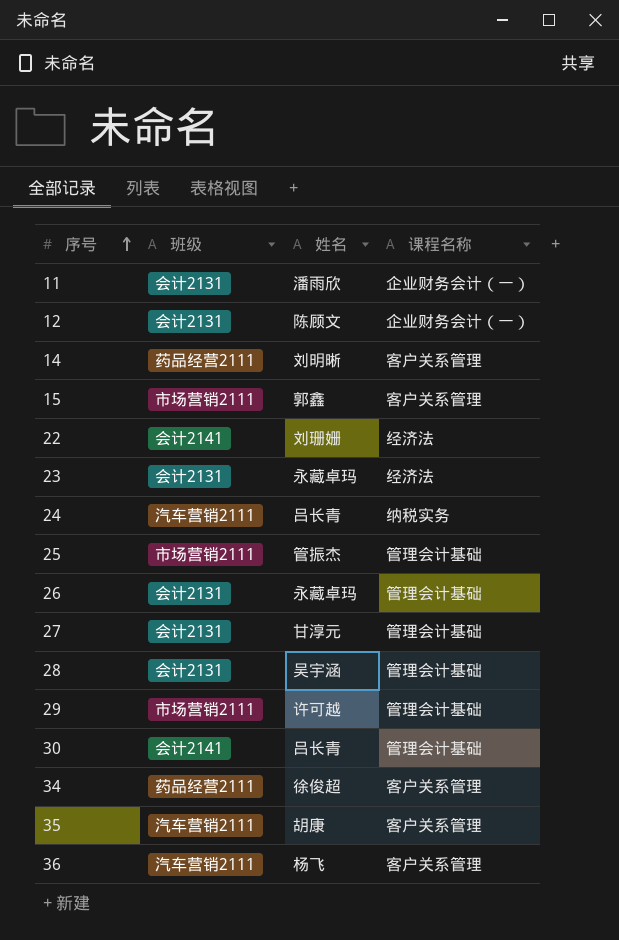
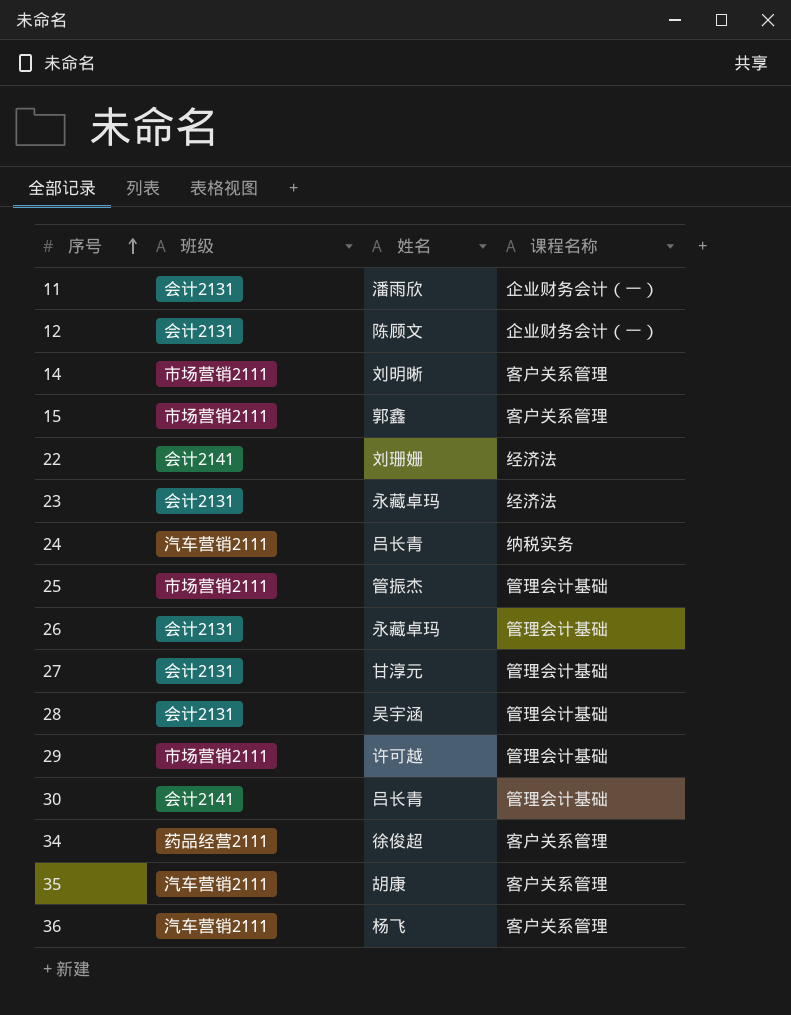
14 | 班级: 药品经营2111 -> 市场营销2111

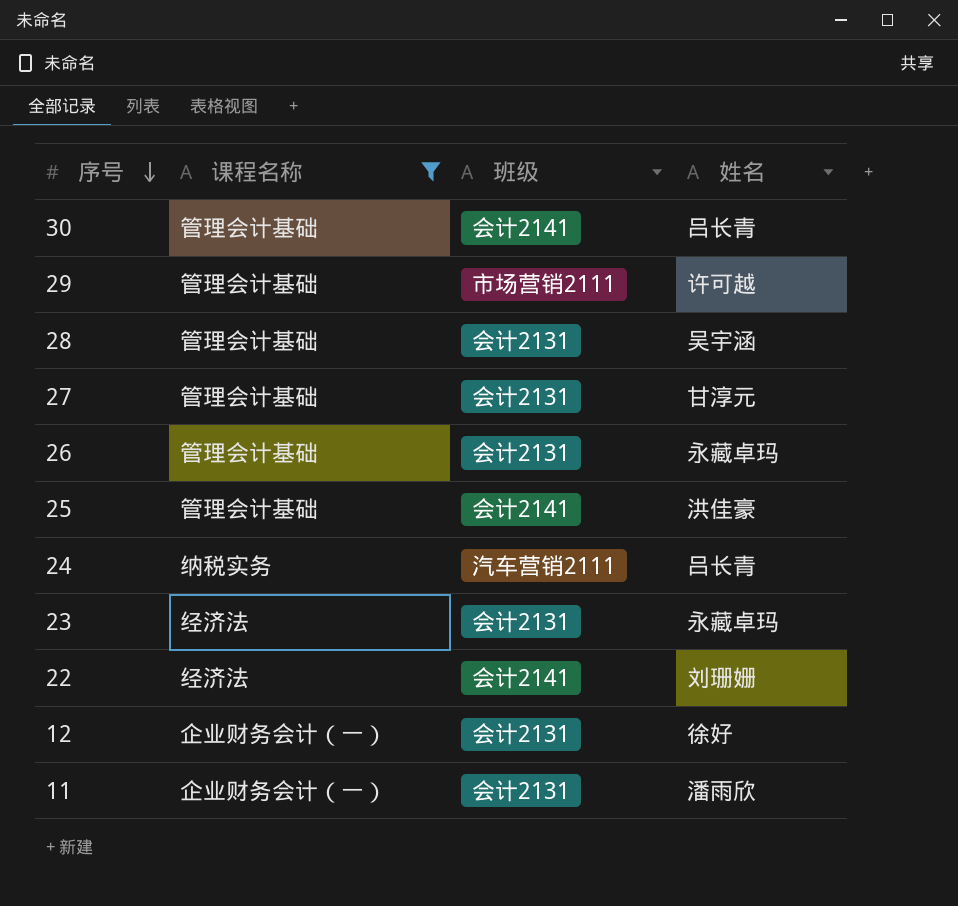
filter: none -> 课程名称 != 客户关系管理
row order: 序号 ascending -> 序号 descending
column 课程名称 | position: 4 -> 2
25 | 班级: 市场营销2111 -> 会计2141
25 | 姓名: 管振杰 -> 洪佳豪
12 | 姓名: 陈顾文 -> 徐好

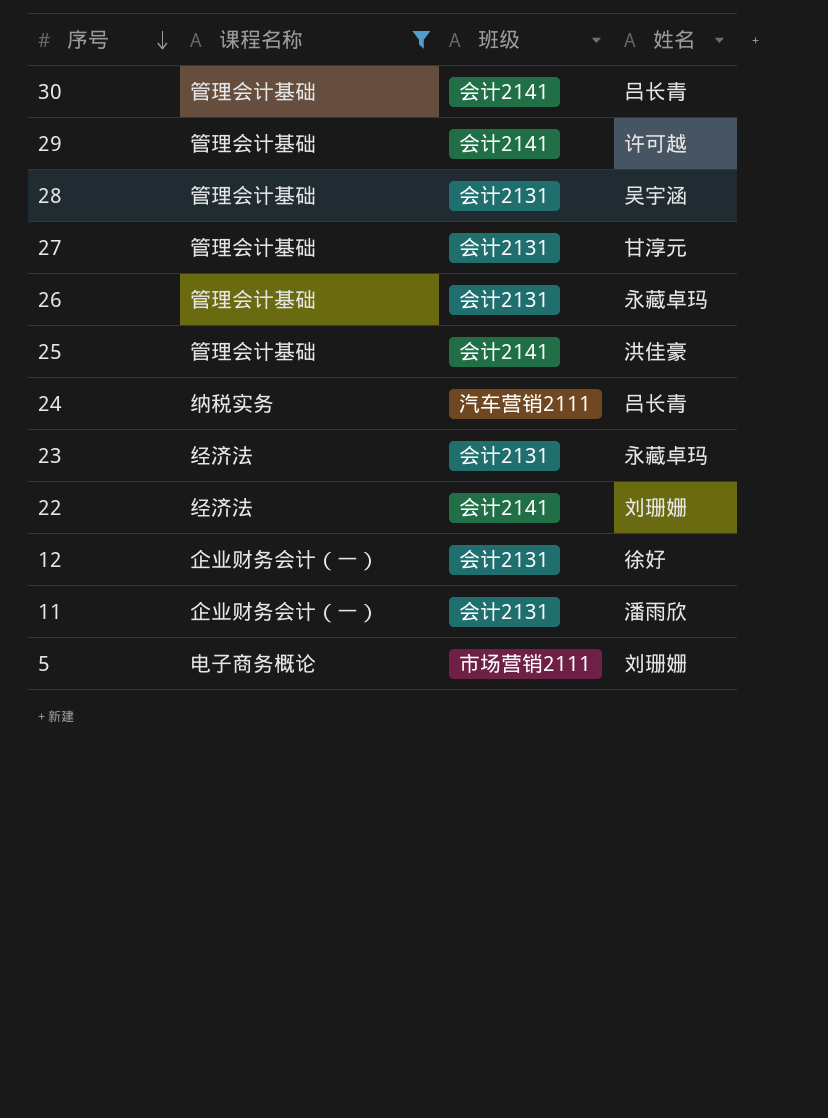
29 | 班级: 市场营销2111 -> 会计2141
row 5: none -> 电子商务概论 | 市场营销2111 | 刘珊姗

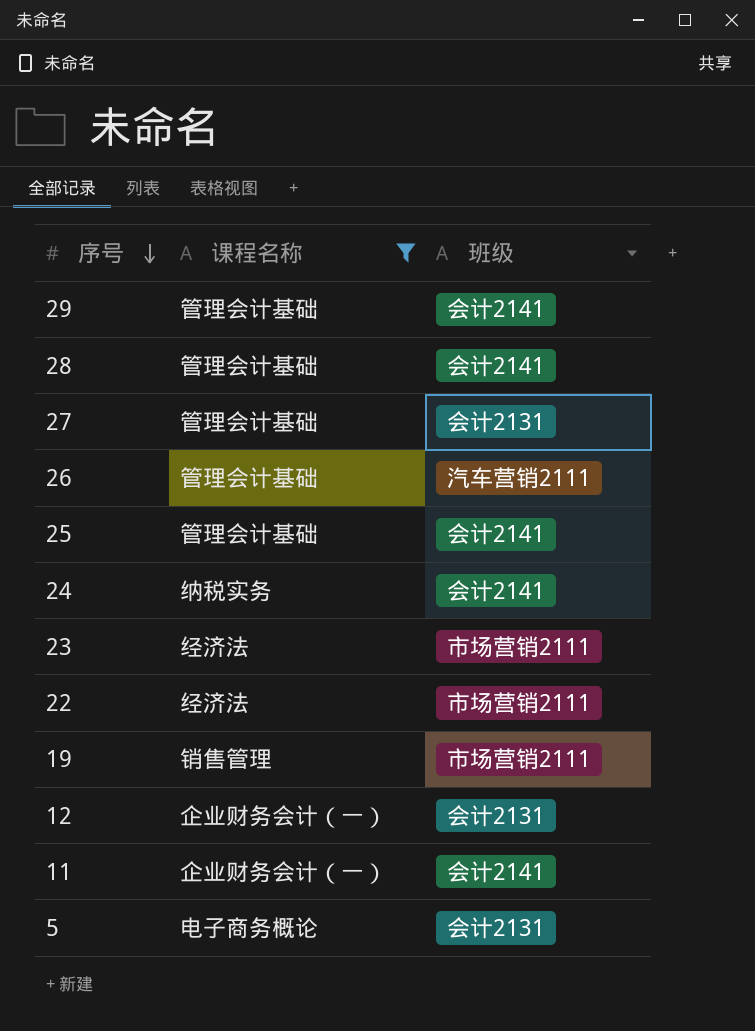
column 姓名 | position: 4 -> none
row 30: 管理会计基础 | 会计2141 | 吕长青 -> none
28 | 班级: 会计2131 -> 会计2141
26 | 班级: 会计2131 -> 汽车营销2111
24 | 班级: 汽车营销2111 -> 会计2141
23 | 班级: 会计2131 -> 市场营销2111
22 | 班级: 会计2141 -> 市场营销2111
row 19: none -> 销售管理 | 市场营销2111
11 | 班级: 会计2131 -> 会计2141
5 | 班级: 市场营销2111 -> 会计2131

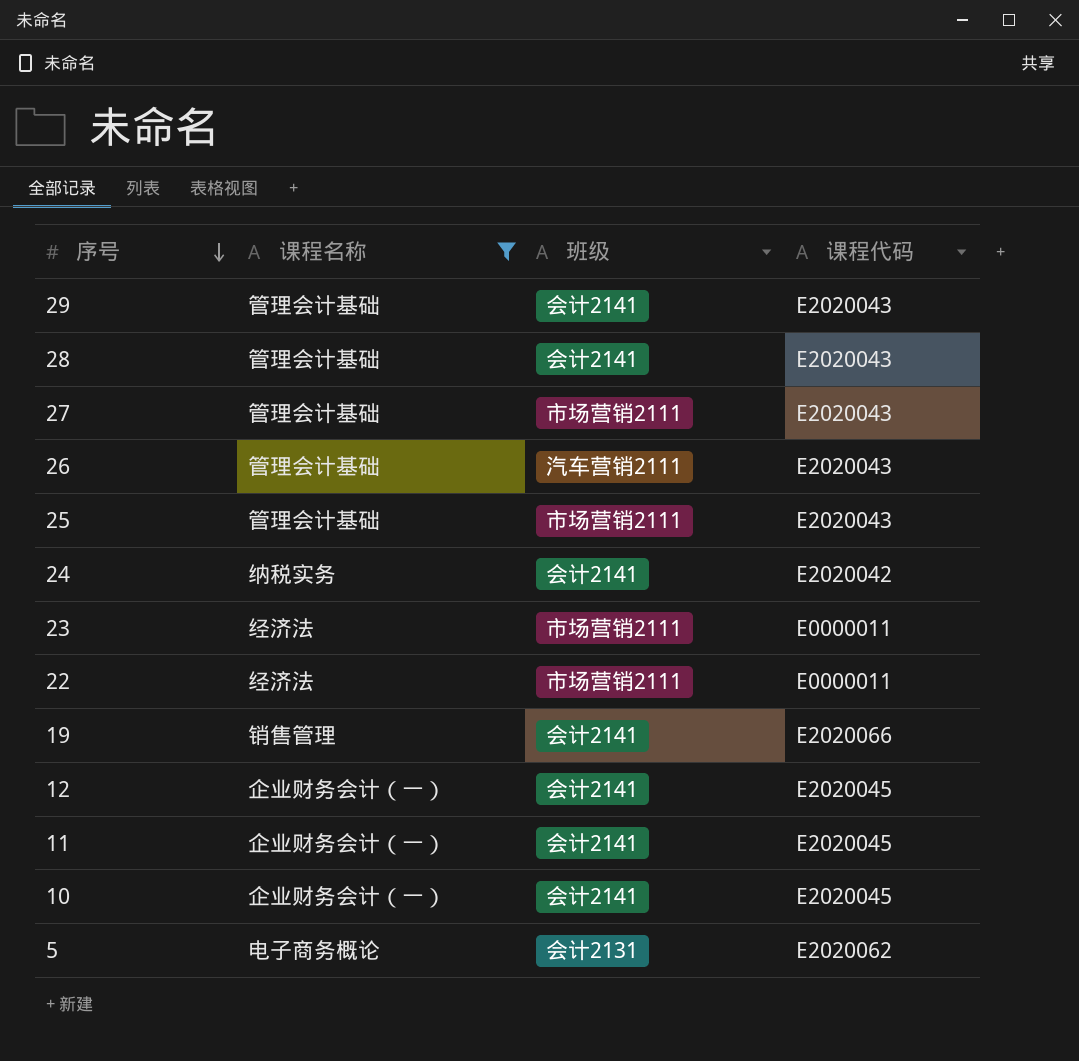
column 课程代码 | position: none -> 4
27 | 班级: 会计2131 -> 市场营销2111
25 | 班级: 会计2141 -> 市场营销2111
19 | 班级: 市场营销2111 -> 会计2141
12 | 班级: 会计2131 -> 会计2141
row 10: none -> 企业财务会计（一） | 会计2141 | E2020045

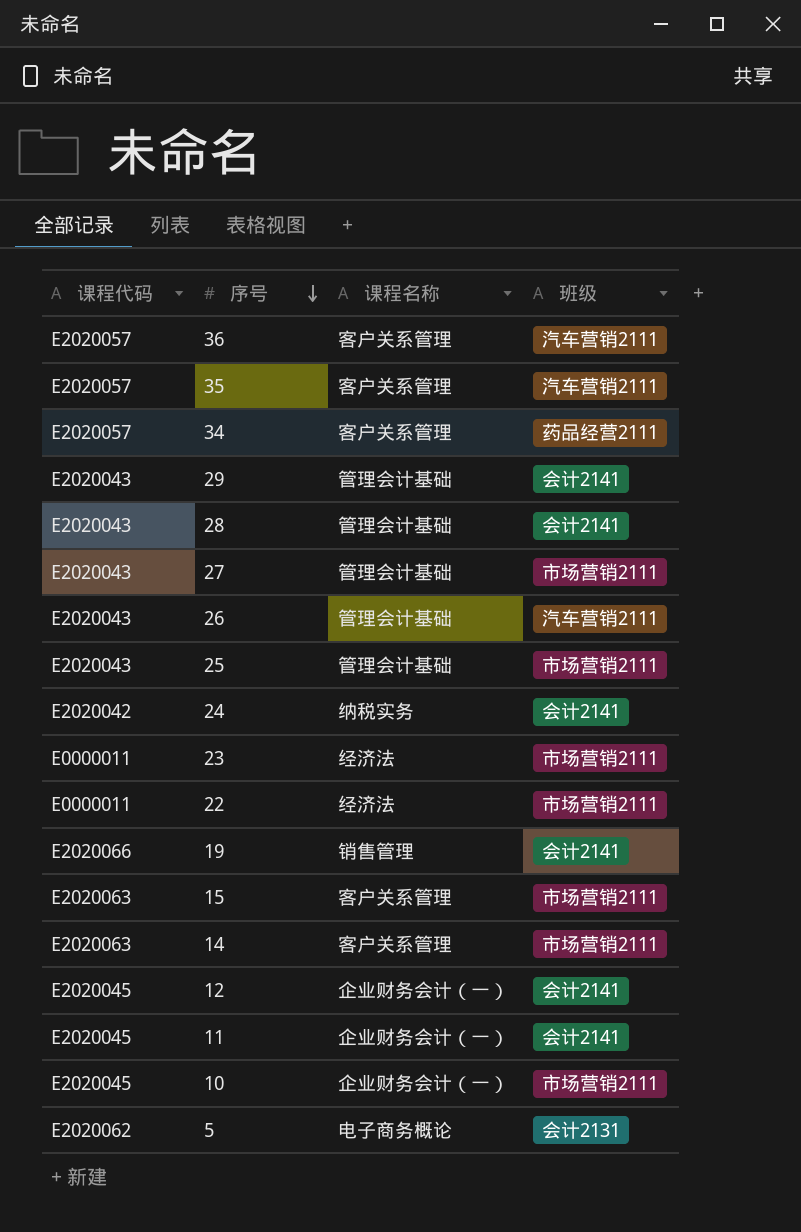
filter: 课程名称 != 客户关系管理 -> none
column 课程代码 | position: 4 -> 1
10 | 班级: 会计2141 -> 市场营销2111

